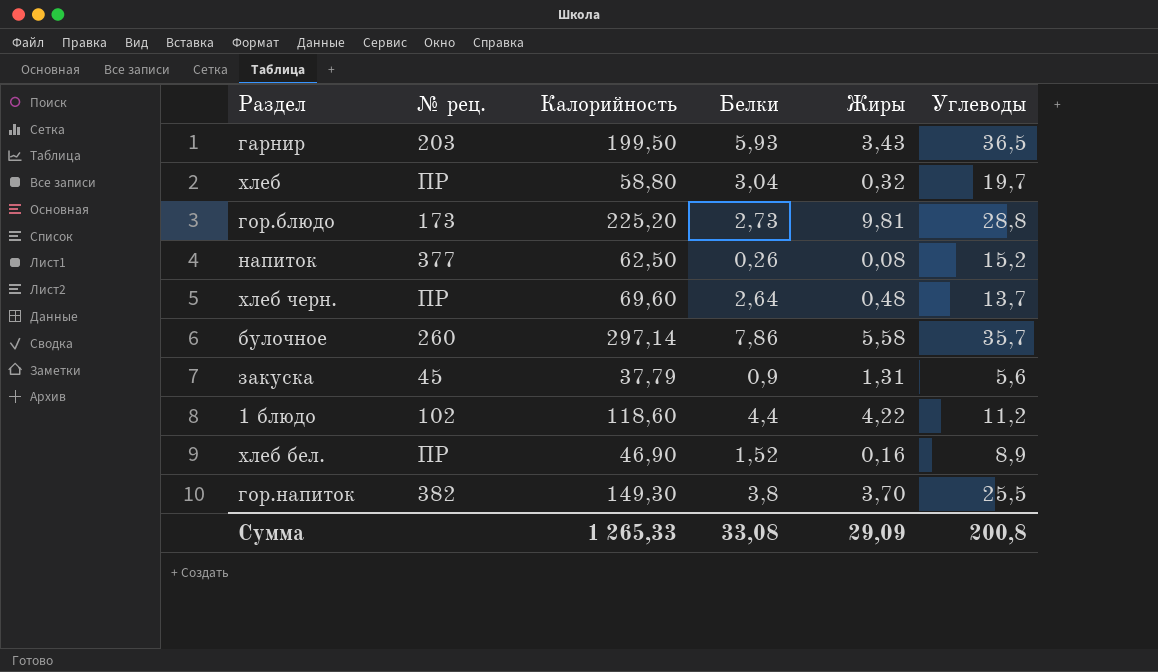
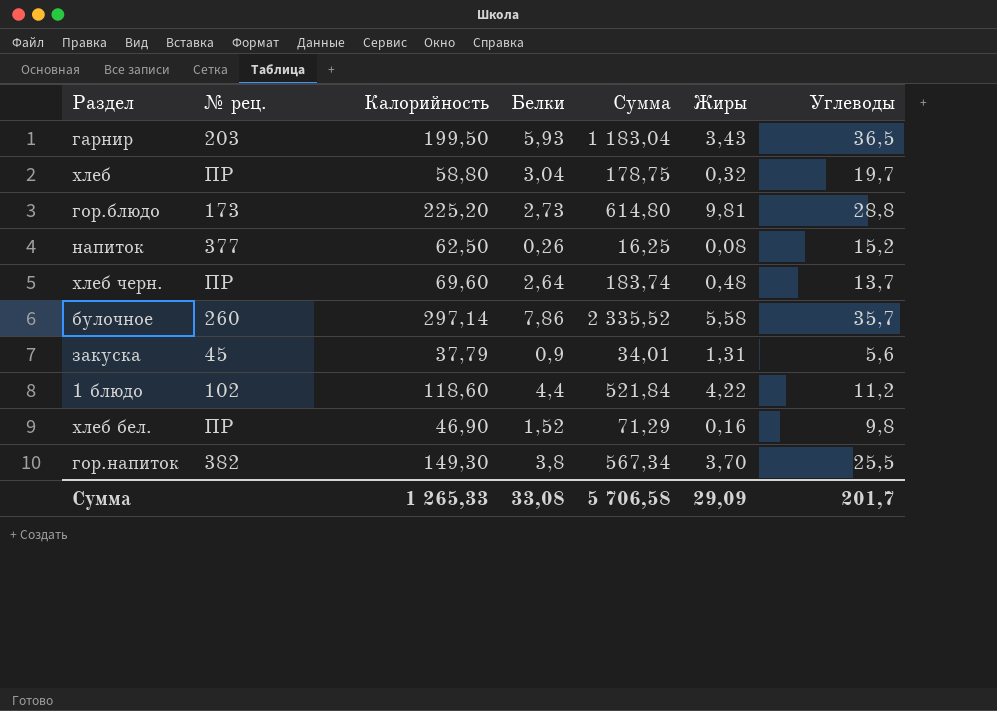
column Сумма | formula: none -> [Калорийность] * [Белки]
хлеб бел. | Углеводы: 8,9 -> 9,8
Сумма | Углеводы: 200,8 -> 201,7

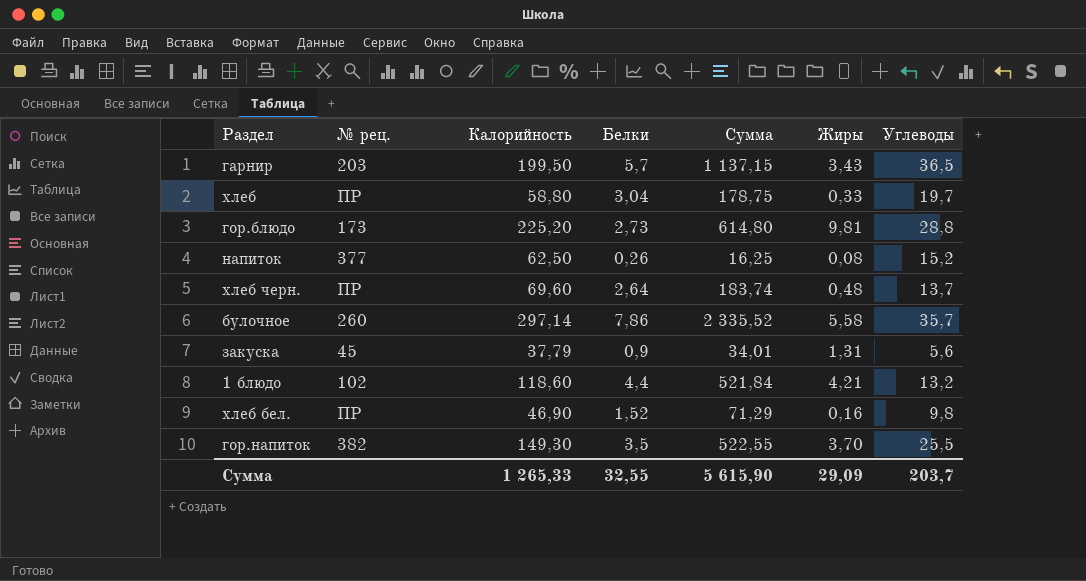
гарнир | Белки: 5,93 -> 5,7
гарнир | Сумма: 1 183,04 -> 1 137,15
хлеб | Жиры: 0,32 -> 0,33
1 блюдо | Жиры: 4,22 -> 4,21
1 блюдо | Углеводы: 11,2 -> 13,2
гор.напиток | Белки: 3,8 -> 3,5
гор.напиток | Сумма: 567,34 -> 522,55
Сумма | Белки: 33,08 -> 32,55
Сумма | Сумма: 5 706,58 -> 5 615,90
Сумма | Углеводы: 201,7 -> 203,7

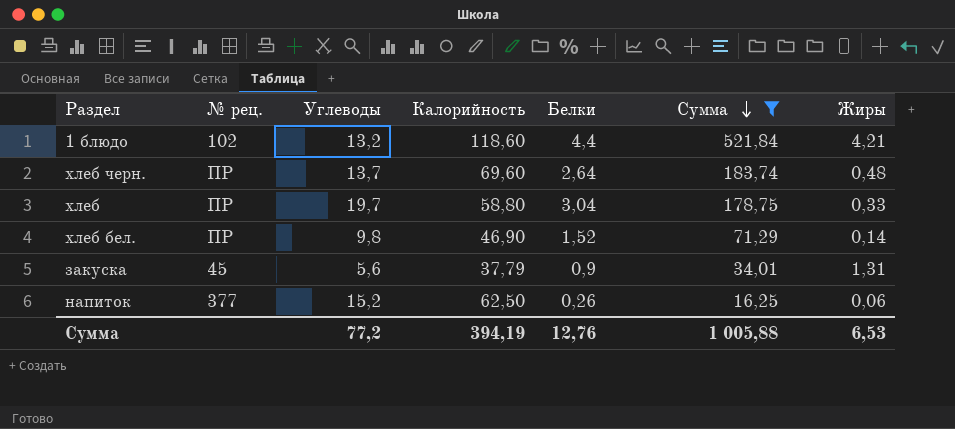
filter: none -> Сумма <= 521,84
row order: none -> Сумма descending
column Углеводы | position: 7 -> 3
хлеб бел. | Жиры: 0,16 -> 0,14
напиток | Жиры: 0,08 -> 0,06
Сумма | Углеводы: 203,7 -> 77,2
Сумма | Калорийность: 1 265,33 -> 394,19
Сумма | Белки: 32,55 -> 12,76
Сумма | Сумма: 5 615,90 -> 1 005,88
Сумма | Жиры: 29,09 -> 6,53

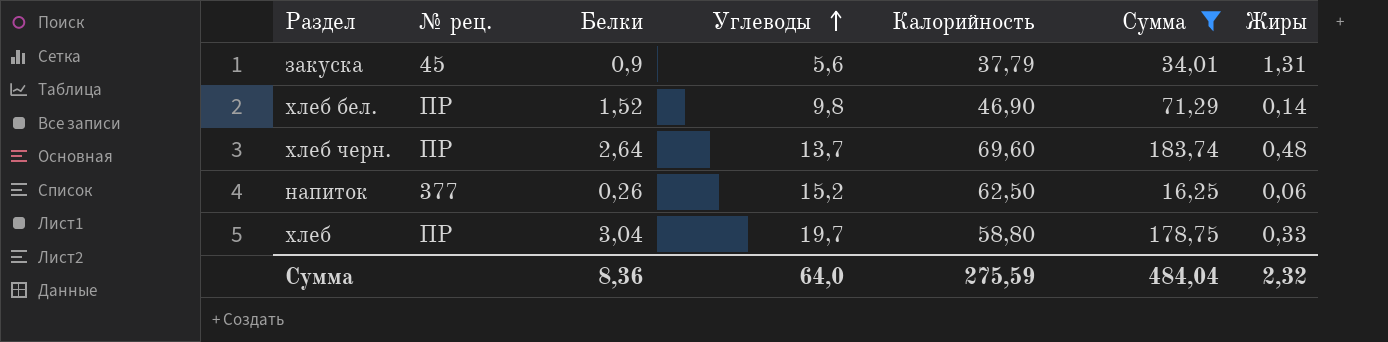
row order: Сумма descending -> Углеводы ascending
column Белки | position: 5 -> 3
row 1 блюдо: 102 | 13,2 | 118,60 | 4,4 | 521,84 | 4,21 -> none
Сумма | Белки: 12,76 -> 8,36
Сумма | Углеводы: 77,2 -> 64,0
Сумма | Калорийность: 394,19 -> 275,59
Сумма | Сумма: 1 005,88 -> 484,04
Сумма | Жиры: 6,53 -> 2,32

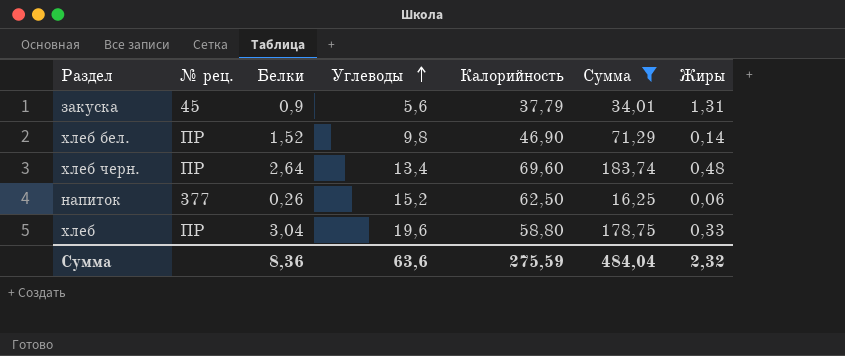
хлеб черн. | Углеводы: 13,7 -> 13,4
хлеб | Углеводы: 19,7 -> 19,6
Сумма | Углеводы: 64,0 -> 63,6

